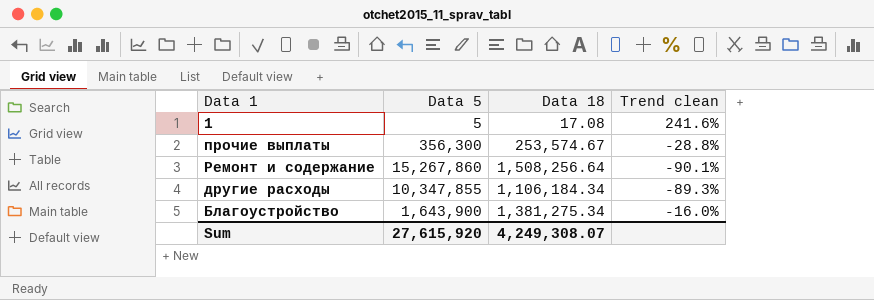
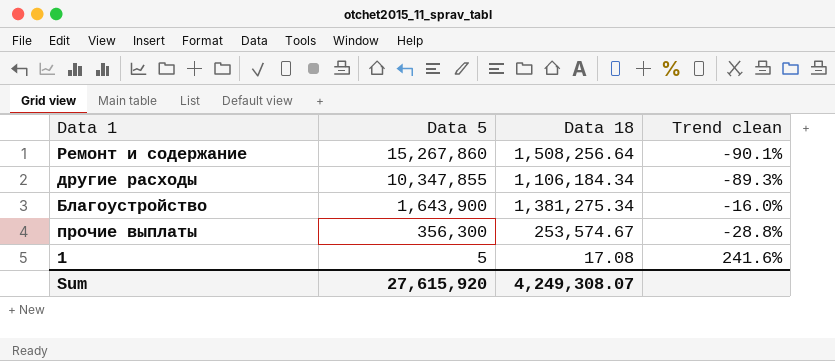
row order: none -> Data 5 descending

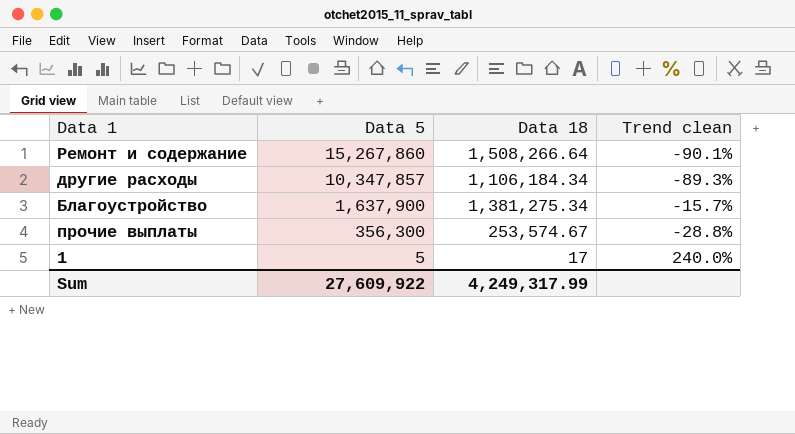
Ремонт и содержание | Data 18: 1,508,256.64 -> 1,508,266.64
другие расходы | Data 5: 10,347,855 -> 10,347,857
Благоустройство | Data 5: 1,643,900 -> 1,637,900
Благоустройство | Trend clean: -16.0% -> -15.7%
1 | Data 18: 17.08 -> 17
1 | Trend clean: 241.6% -> 240.0%
Sum | Data 5: 27,615,920 -> 27,609,922
Sum | Data 18: 4,249,308.07 -> 4,249,317.99

